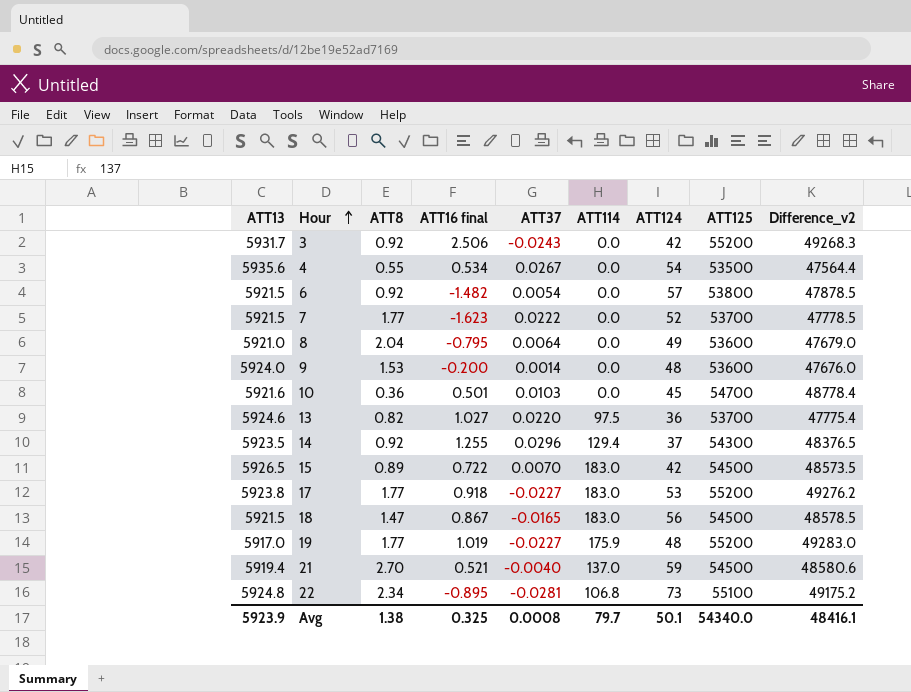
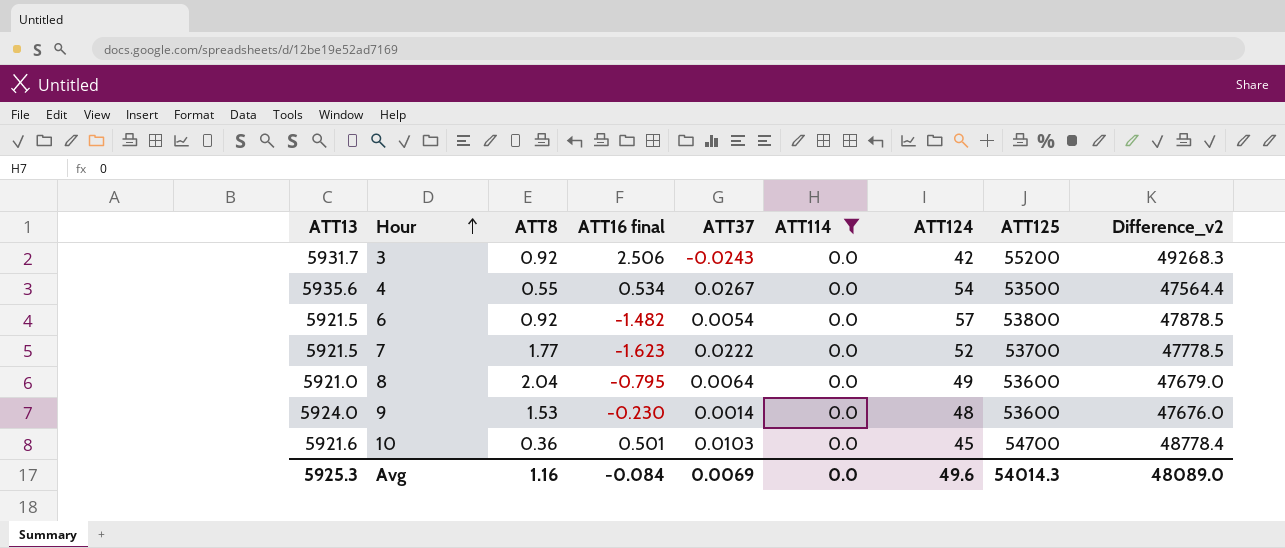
filter: none -> ATT114 = 0.0
9 | ATT16 final: -0.200 -> -0.230
Avg | ATT13: 5923.9 -> 5925.3
Avg | ATT8: 1.38 -> 1.16
Avg | ATT16 final: 0.325 -> -0.084
Avg | ATT37: 0.0008 -> 0.0069
Avg | ATT114: 79.7 -> 0.0
Avg | ATT124: 50.1 -> 49.6
Avg | ATT125: 54340.0 -> 54014.3
Avg | Difference_v2: 48416.1 -> 48089.0

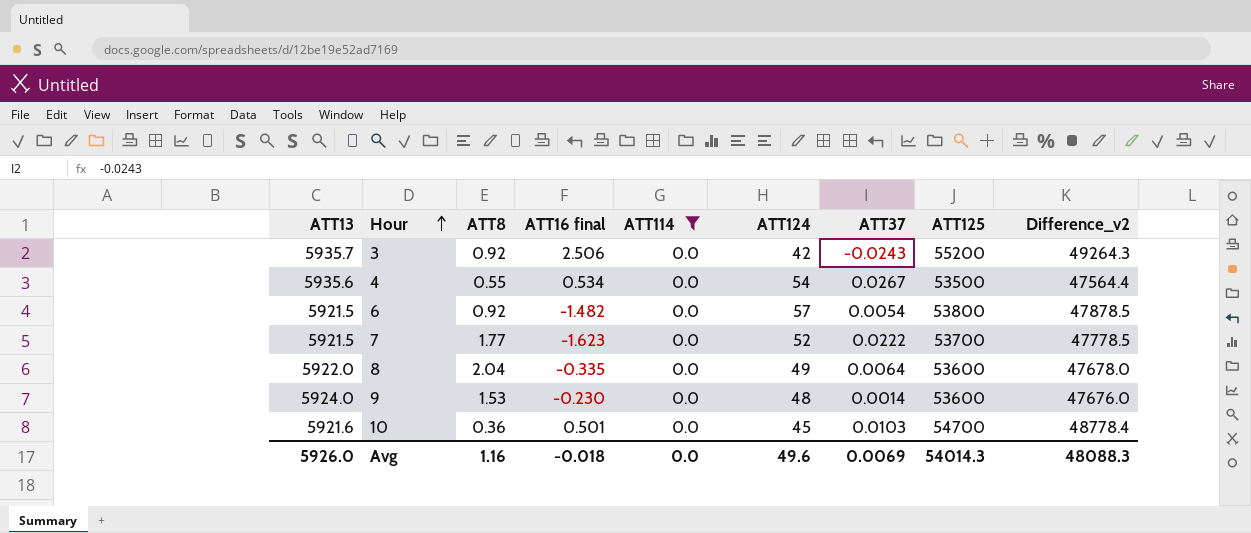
column ATT37 | position: 5 -> 7
3 | ATT13: 5931.7 -> 5935.7
3 | Difference_v2: 49268.3 -> 49264.3
8 | ATT13: 5921.0 -> 5922.0
8 | ATT16 final: -0.795 -> -0.335
8 | Difference_v2: 47679.0 -> 47678.0
Avg | ATT13: 5925.3 -> 5926.0
Avg | ATT16 final: -0.084 -> -0.018
Avg | Difference_v2: 48089.0 -> 48088.3

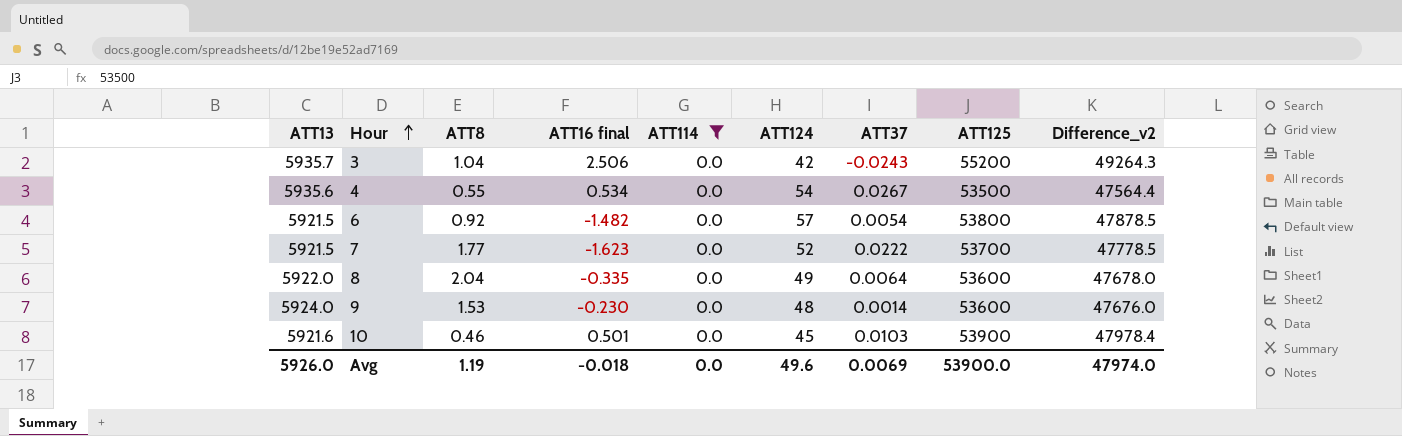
3 | ATT8: 0.92 -> 1.04
10 | ATT8: 0.36 -> 0.46
10 | ATT125: 54700 -> 53900
10 | Difference_v2: 48778.4 -> 47978.4
Avg | ATT8: 1.16 -> 1.19
Avg | ATT125: 54014.3 -> 53900.0
Avg | Difference_v2: 48088.3 -> 47974.0

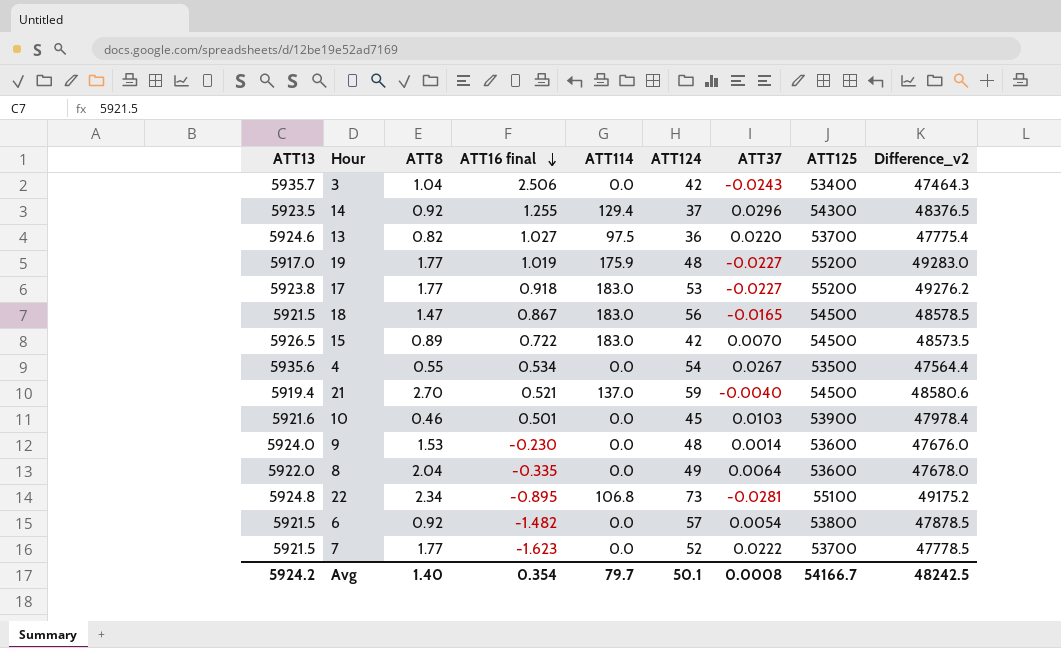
filter: ATT114 = 0.0 -> none
row order: Hour ascending -> ATT16 final descending
3 | ATT125: 55200 -> 53400
3 | Difference_v2: 49264.3 -> 47464.3
Avg | ATT13: 5926.0 -> 5924.2
Avg | ATT8: 1.19 -> 1.40
Avg | ATT16 final: -0.018 -> 0.354
Avg | ATT114: 0.0 -> 79.7
Avg | ATT124: 49.6 -> 50.1
Avg | ATT37: 0.0069 -> 0.0008
Avg | ATT125: 53900.0 -> 54166.7
Avg | Difference_v2: 47974.0 -> 48242.5

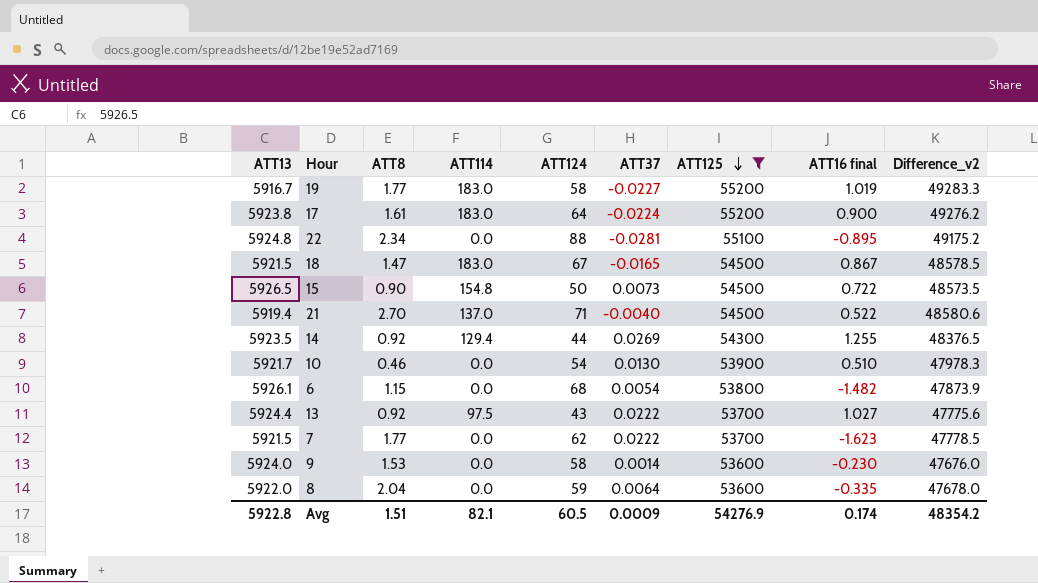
filter: none -> ATT125 >= 53600
row order: ATT16 final descending -> ATT125 descending
column ATT16 final | position: 4 -> 8
19 | ATT13: 5917.0 -> 5916.7
19 | ATT114: 175.9 -> 183.0
19 | ATT124: 48 -> 58
19 | Difference_v2: 49283.0 -> 49283.3
17 | ATT8: 1.77 -> 1.61
17 | ATT124: 53 -> 64
17 | ATT37: -0.0227 -> -0.0224
17 | ATT16 final: 0.918 -> 0.900
22 | ATT114: 106.8 -> 0.0
22 | ATT124: 73 -> 88
18 | ATT124: 56 -> 67
15 | ATT8: 0.89 -> 0.90
15 | ATT114: 183.0 -> 154.8
15 | ATT124: 42 -> 50
15 | ATT37: 0.0070 -> 0.0073
21 | ATT124: 59 -> 71
21 | ATT16 final: 0.521 -> 0.522
14 | ATT124: 37 -> 44
14 | ATT37: 0.0296 -> 0.0269
10 | ATT13: 5921.6 -> 5921.7
10 | ATT124: 45 -> 54
10 | ATT37: 0.0103 -> 0.0130
10 | ATT16 final: 0.501 -> 0.510
10 | Difference_v2: 47978.4 -> 47978.3
6 | ATT13: 5921.5 -> 5926.1
6 | ATT8: 0.92 -> 1.15
6 | ATT124: 57 -> 68
6 | Difference_v2: 47878.5 -> 47873.9
13 | ATT13: 5924.6 -> 5924.4
13 | ATT8: 0.82 -> 0.92
13 | ATT124: 36 -> 43
13 | ATT37: 0.0220 -> 0.0222
13 | Difference_v2: 47775.4 -> 47775.6
7 | ATT124: 52 -> 62
9 | ATT124: 48 -> 58
8 | ATT124: 49 -> 59
Avg | ATT13: 5924.2 -> 5922.8
Avg | ATT8: 1.40 -> 1.51
Avg | ATT114: 79.7 -> 82.1
Avg | ATT124: 50.1 -> 60.5
Avg | ATT37: 0.0008 -> 0.0009
Avg | ATT125: 54166.7 -> 54276.9
Avg | ATT16 final: 0.354 -> 0.174
Avg | Difference_v2: 48242.5 -> 48354.2

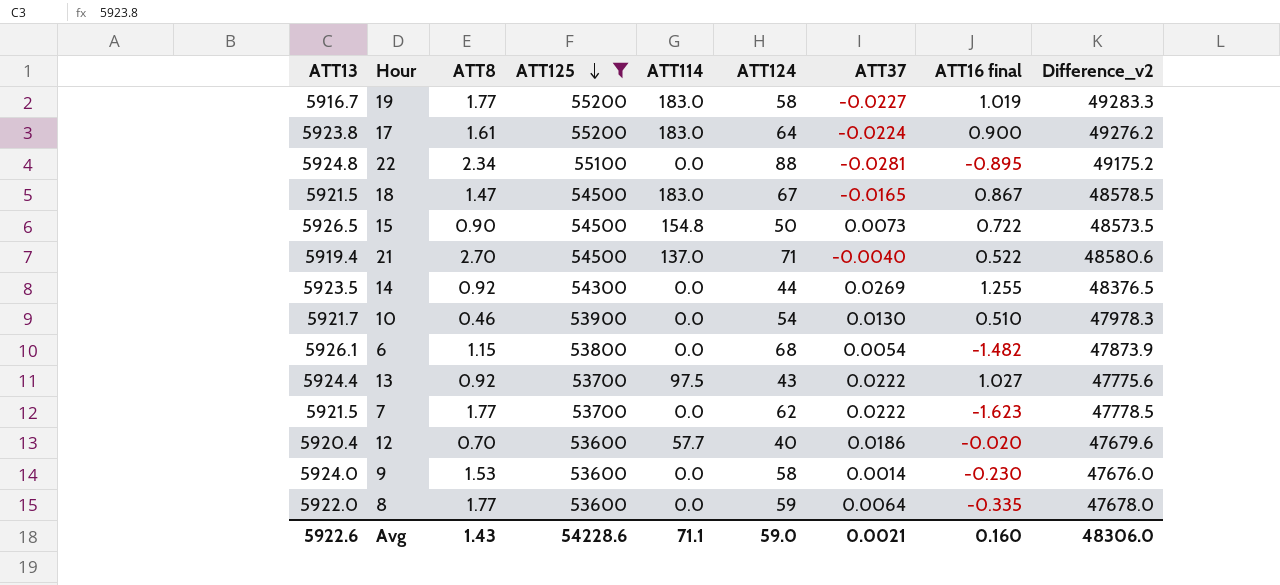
column ATT125 | position: 7 -> 4
14 | ATT114: 129.4 -> 0.0
row 12: none -> 5920.4 | 0.70 | 53600 | 57.7 | 40 | 0.0186 | -0.020 | 47679.6
8 | ATT8: 2.04 -> 1.77
Avg | ATT13: 5922.8 -> 5922.6
Avg | ATT8: 1.51 -> 1.43
Avg | ATT125: 54276.9 -> 54228.6
Avg | ATT114: 82.1 -> 71.1
Avg | ATT124: 60.5 -> 59.0
Avg | ATT37: 0.0009 -> 0.0021
Avg | ATT16 final: 0.174 -> 0.160
Avg | Difference_v2: 48354.2 -> 48306.0

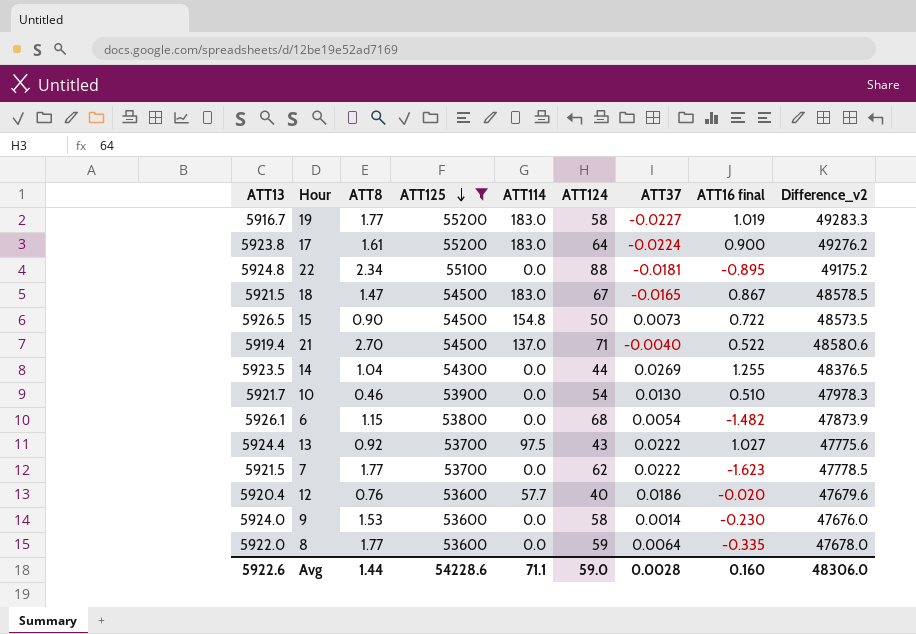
22 | ATT37: -0.0281 -> -0.0181
14 | ATT8: 0.92 -> 1.04
12 | ATT8: 0.70 -> 0.76
Avg | ATT8: 1.43 -> 1.44
Avg | ATT37: 0.0021 -> 0.0028

